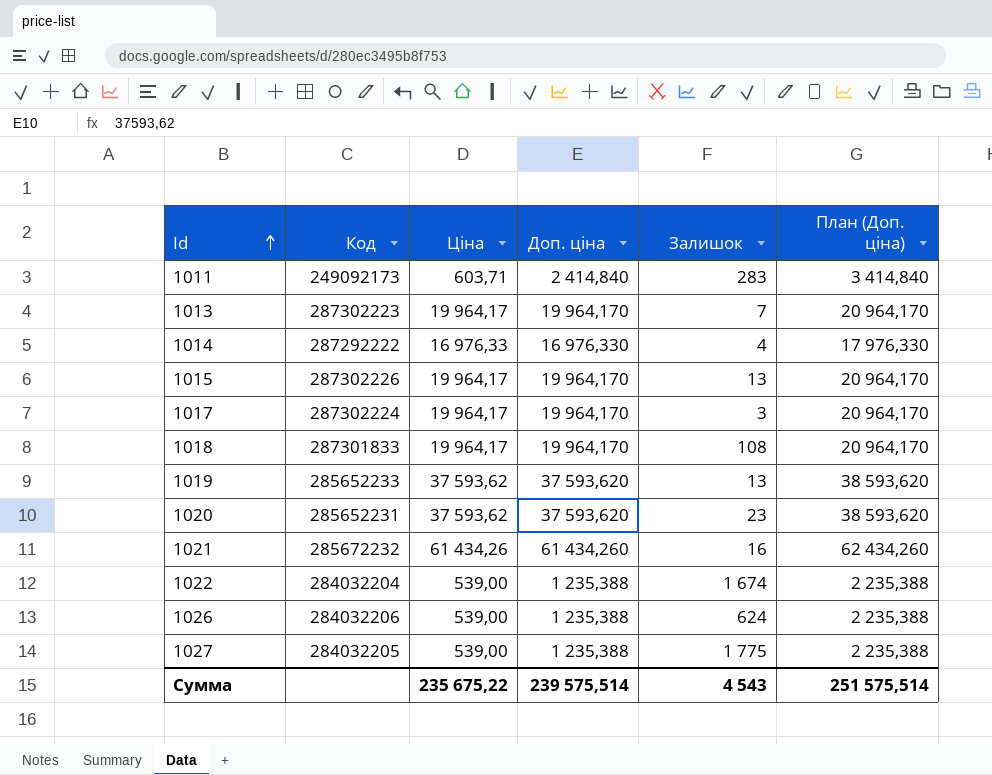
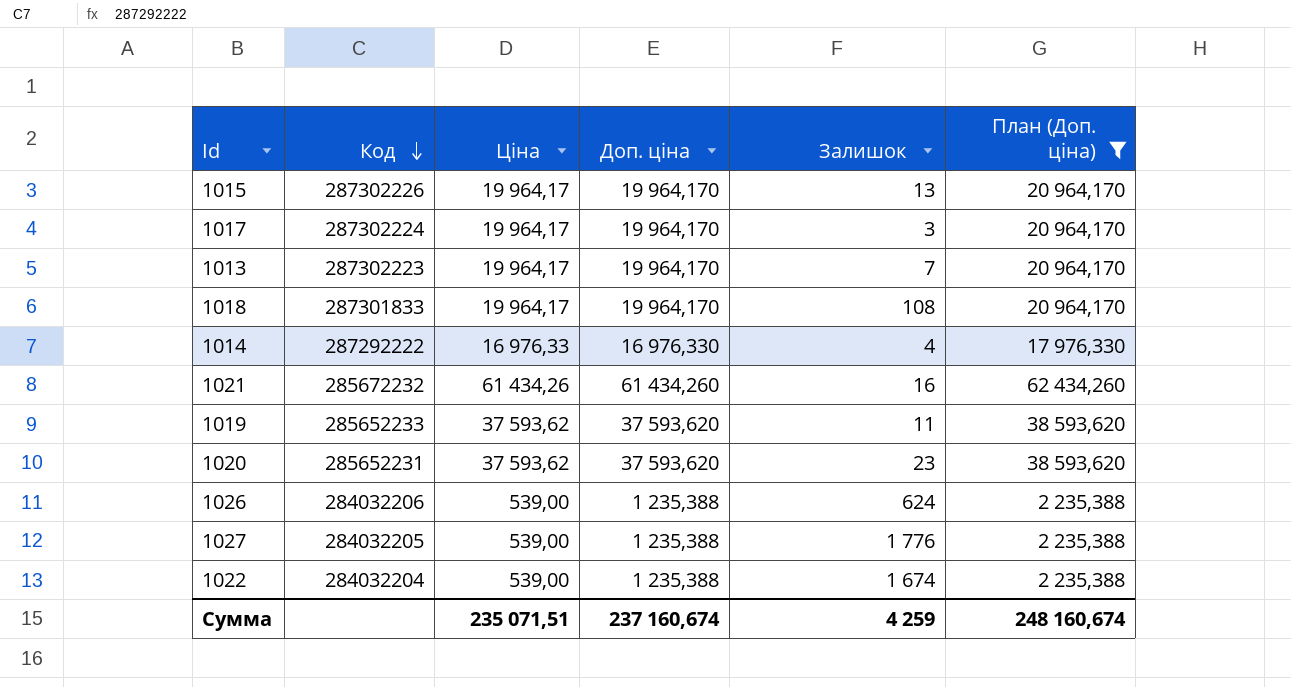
filter: none -> План (Доп. ціна) != 3 414,840
row order: Id ascending -> Код descending
1019 | Залишок: 13 -> 11
1027 | Залишок: 1 775 -> 1 776
Сумма | Ціна: 235 675,22 -> 235 071,51
Сумма | Доп. ціна: 239 575,514 -> 237 160,674
Сумма | Залишок: 4 543 -> 4 259
Сумма | План (Доп. ціна): 251 575,514 -> 248 160,674

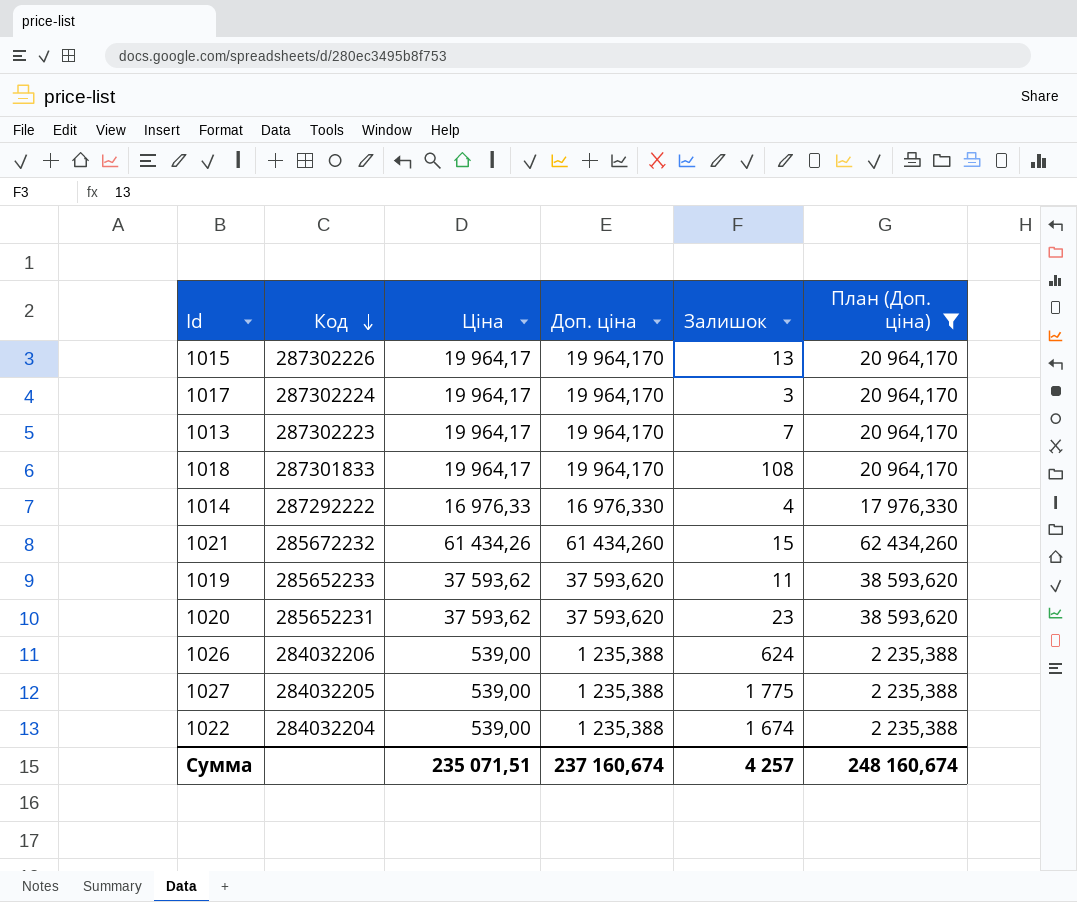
1021 | Залишок: 16 -> 15
1027 | Залишок: 1 776 -> 1 775
Сумма | Залишок: 4 259 -> 4 257

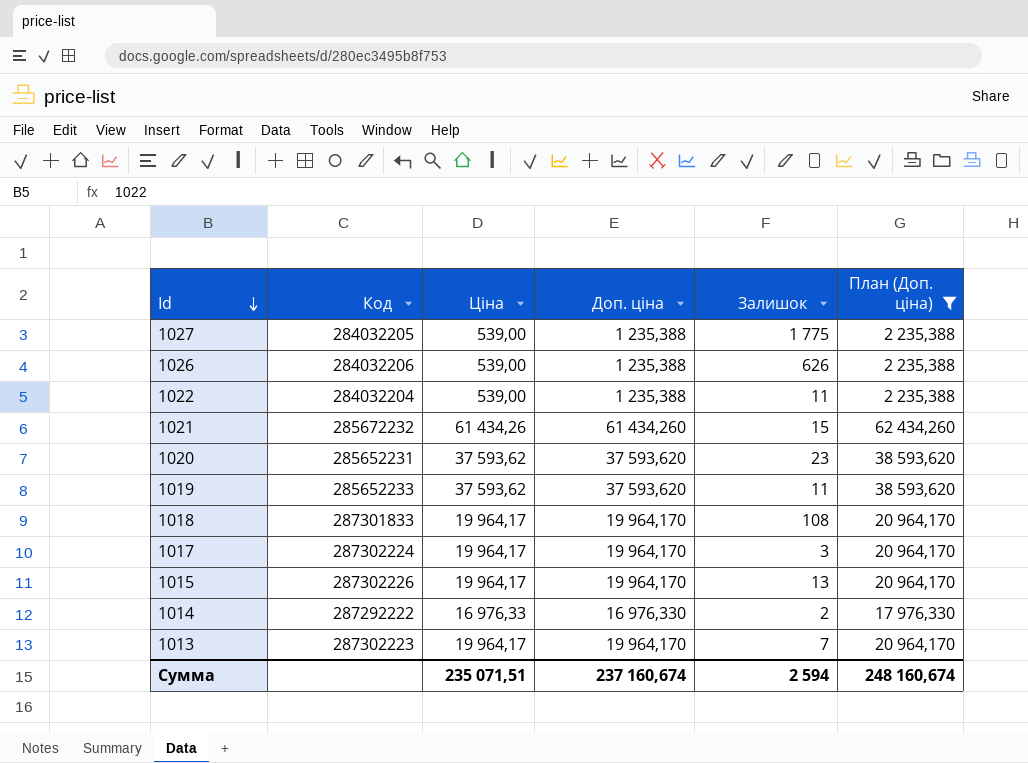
row order: Код descending -> Id descending
1026 | Залишок: 624 -> 626
1022 | Залишок: 1 674 -> 11
1014 | Залишок: 4 -> 2
Сумма | Залишок: 4 257 -> 2 594

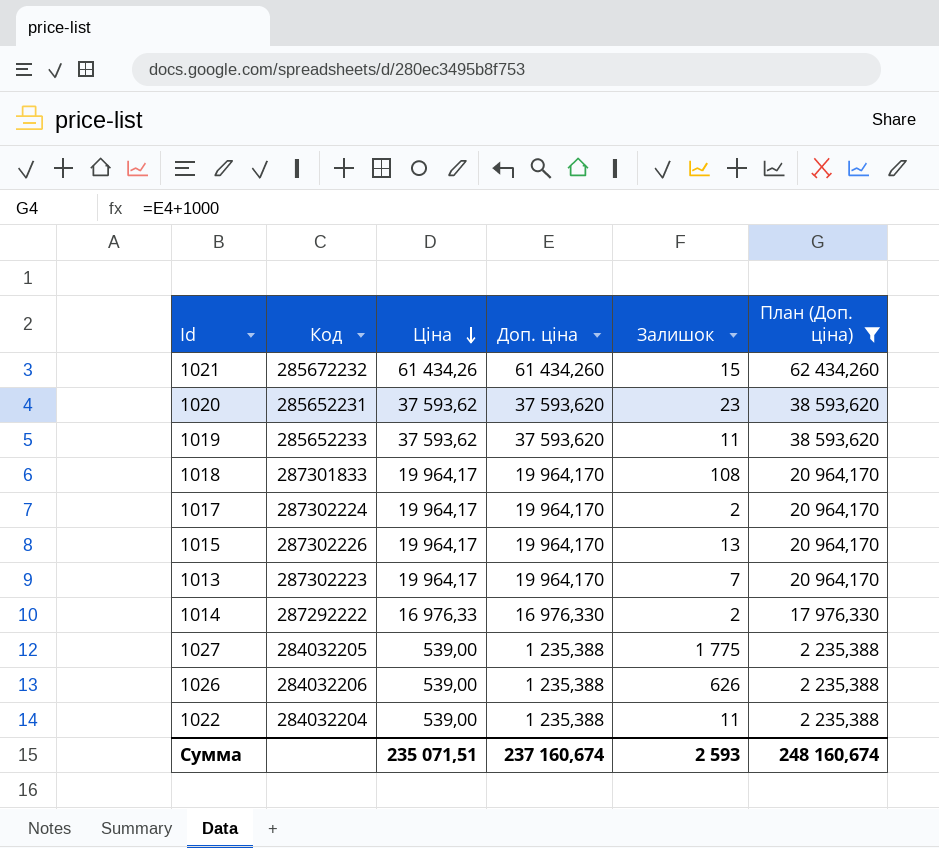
row order: Id descending -> Ціна descending
1017 | Залишок: 3 -> 2
Сумма | Залишок: 2 594 -> 2 593

